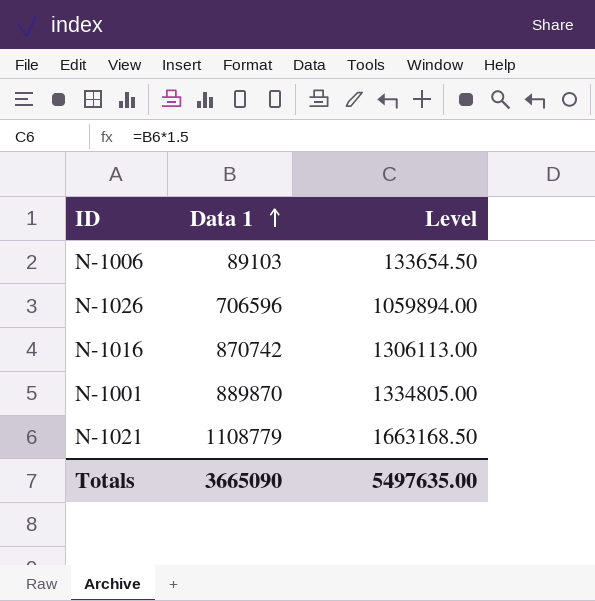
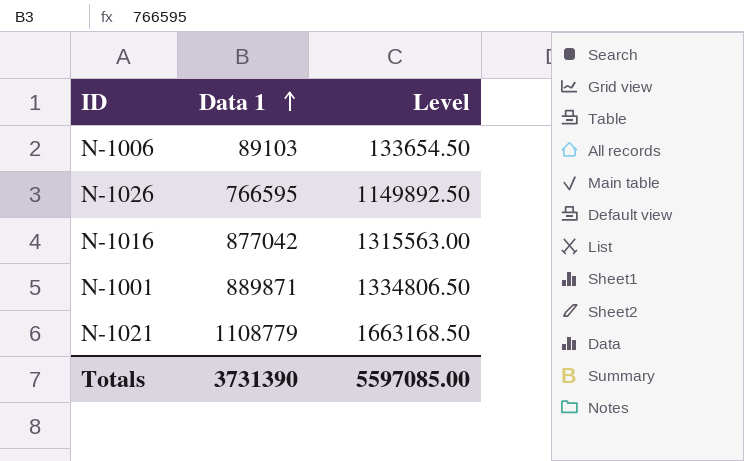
N-1026 | Data 1: 706596 -> 766595
N-1026 | Level: 1059894.00 -> 1149892.50
N-1016 | Data 1: 870742 -> 877042
N-1016 | Level: 1306113.00 -> 1315563.00
N-1001 | Data 1: 889870 -> 889871
N-1001 | Level: 1334805.00 -> 1334806.50
Totals | Data 1: 3665090 -> 3731390
Totals | Level: 5497635.00 -> 5597085.00

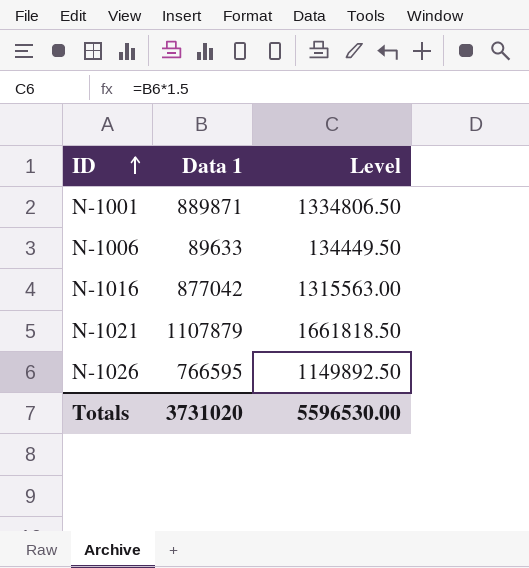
row order: Data 1 ascending -> ID ascending
N-1006 | Data 1: 89103 -> 89633
N-1006 | Level: 133654.50 -> 134449.50
N-1021 | Data 1: 1108779 -> 1107879
N-1021 | Level: 1663168.50 -> 1661818.50
Totals | Data 1: 3731390 -> 3731020
Totals | Level: 5597085.00 -> 5596530.00

